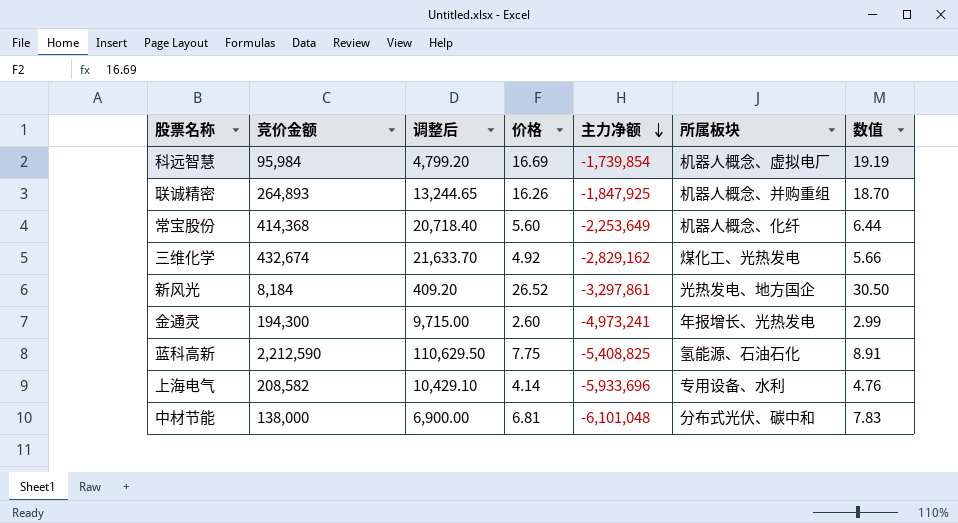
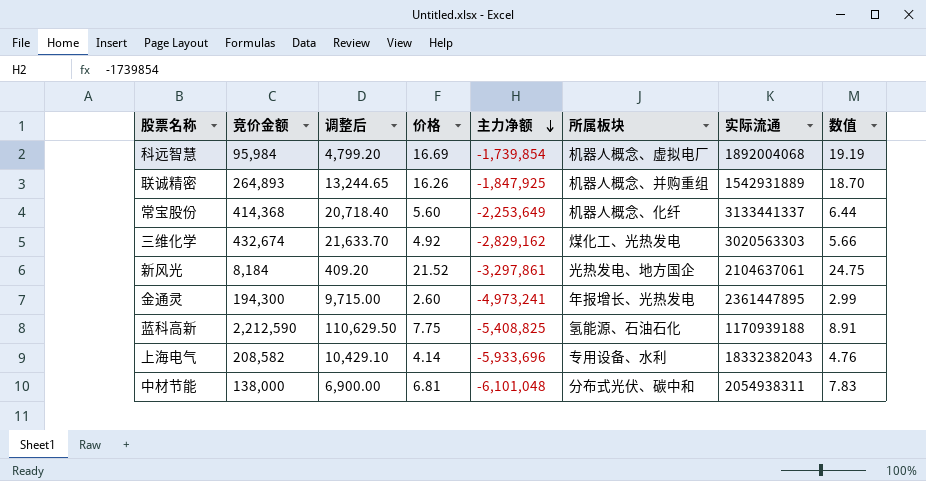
column 实际流通 | position: none -> 7
新风光 | 价格: 26.52 -> 21.52
新风光 | 数值: 30.50 -> 24.75

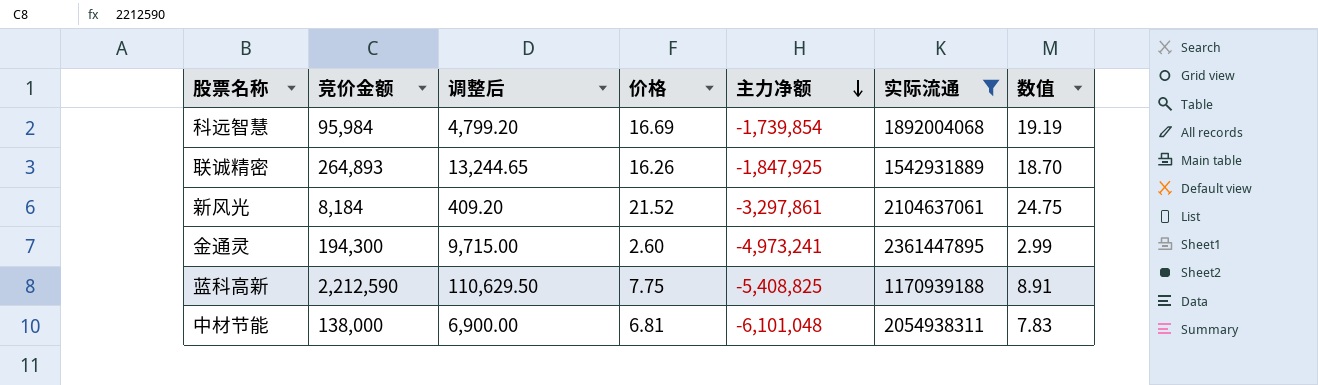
filter: none -> 实际流通 <= 2361447895
column 所属板块 | position: 6 -> none

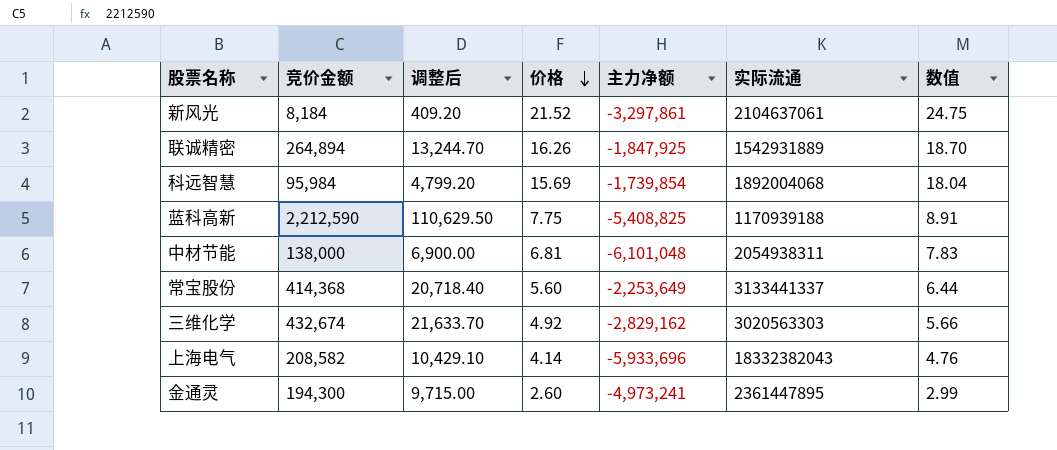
filter: 实际流通 <= 2361447895 -> none
row order: 主力净额 descending -> 价格 descending
联诚精密 | 竞价金额: 264,893 -> 264,894
联诚精密 | 调整后: 13,244.65 -> 13,244.70
科远智慧 | 价格: 16.69 -> 15.69
科远智慧 | 数值: 19.19 -> 18.04

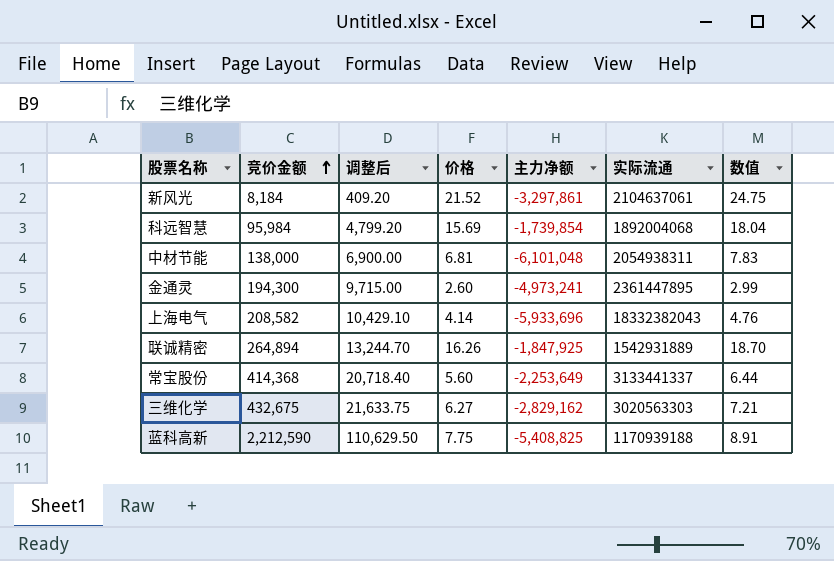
row order: 价格 descending -> 竞价金额 ascending
三维化学 | 竞价金额: 432,674 -> 432,675
三维化学 | 调整后: 21,633.70 -> 21,633.75
三维化学 | 价格: 4.92 -> 6.27
三维化学 | 数值: 5.66 -> 7.21

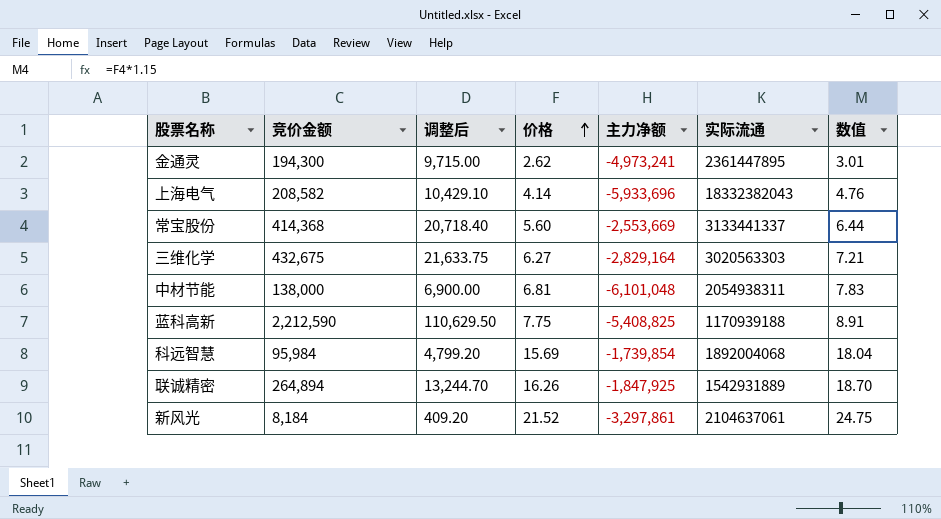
row order: 竞价金额 ascending -> 价格 ascending
金通灵 | 价格: 2.60 -> 2.62
金通灵 | 数值: 2.99 -> 3.01
常宝股份 | 主力净额: -2,253,649 -> -2,553,669
三维化学 | 主力净额: -2,829,162 -> -2,829,164

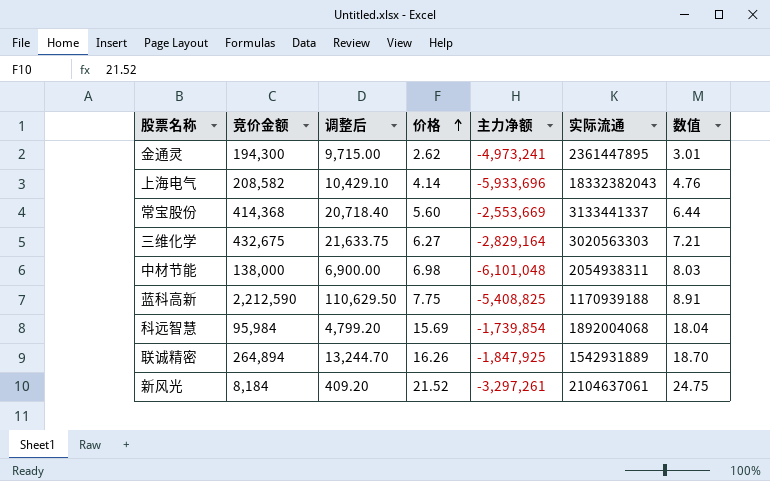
中材节能 | 价格: 6.81 -> 6.98
中材节能 | 数值: 7.83 -> 8.03
新风光 | 主力净额: -3,297,861 -> -3,297,261

